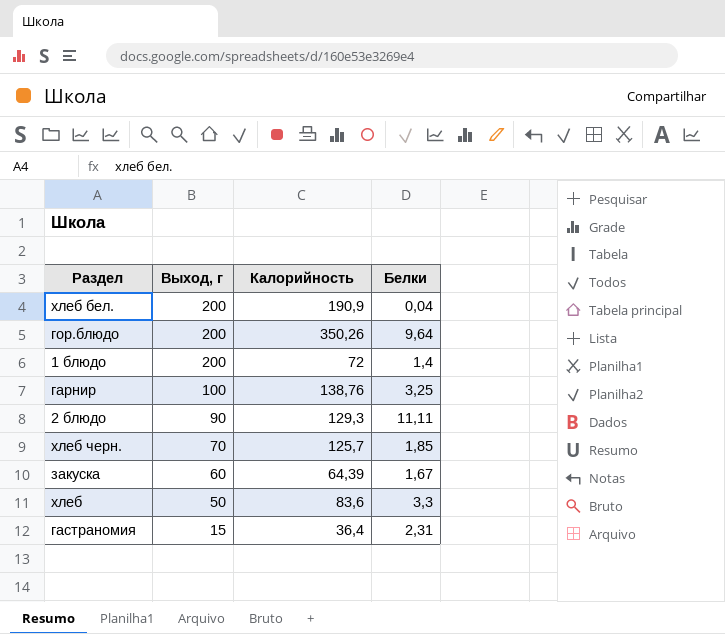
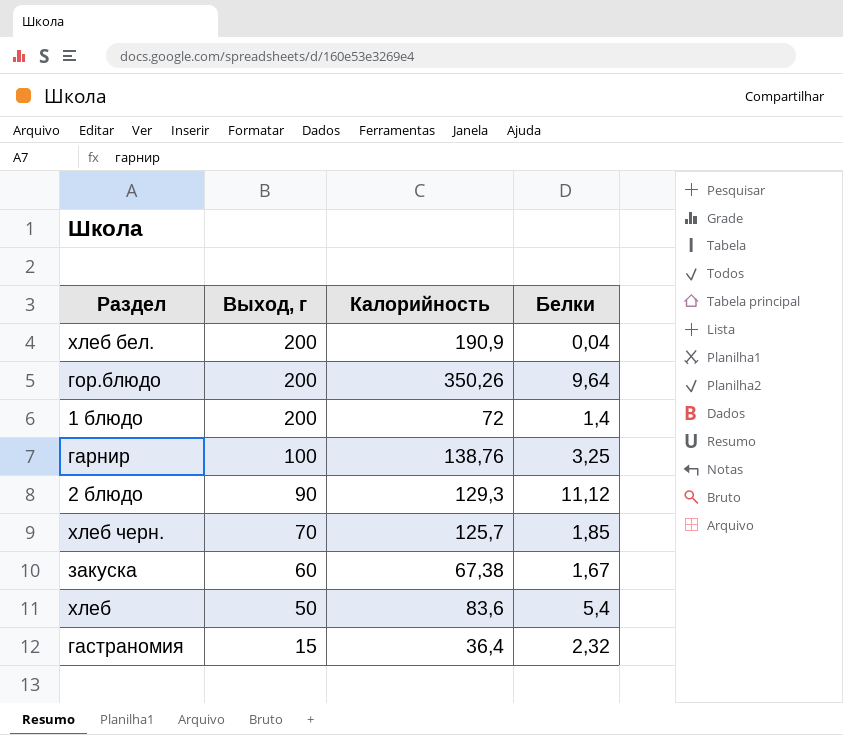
2 блюдо | Белки: 11,11 -> 11,12
закуска | Калорийность: 64,39 -> 67,38
хлеб | Белки: 3,3 -> 5,4
гастраномия | Белки: 2,31 -> 2,32

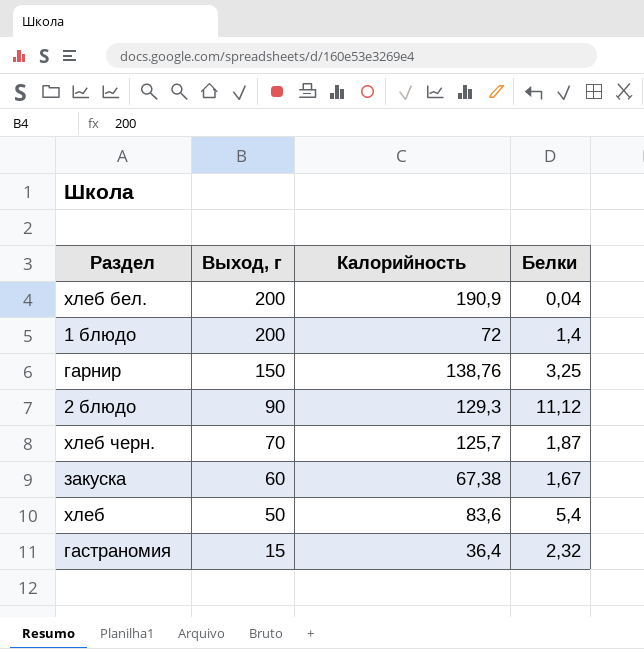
row гор.блюдо: 200 | 350,26 | 9,64 -> none
гарнир | Выход, г: 100 -> 150
хлеб черн. | Белки: 1,85 -> 1,87

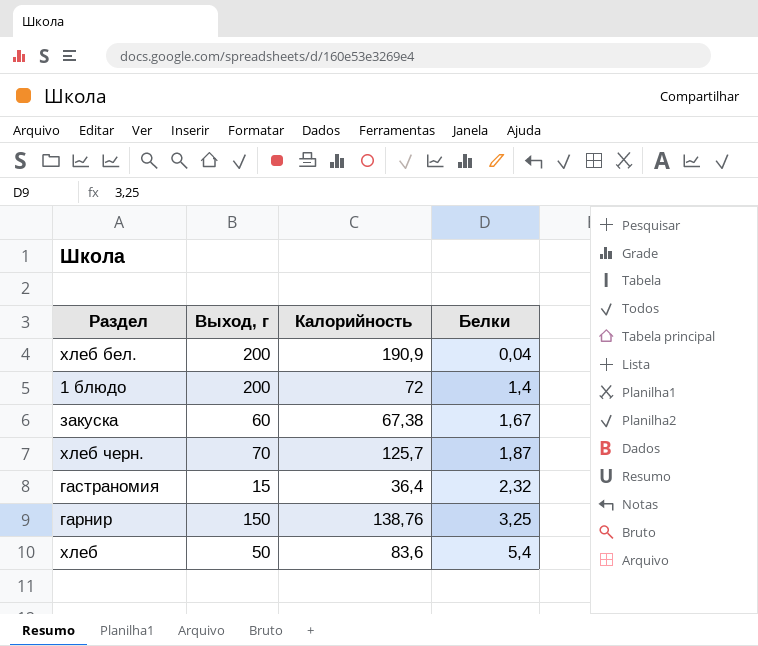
row order: Выход, г descending -> Белки ascending
row 2 блюдо: 90 | 129,3 | 11,12 -> none

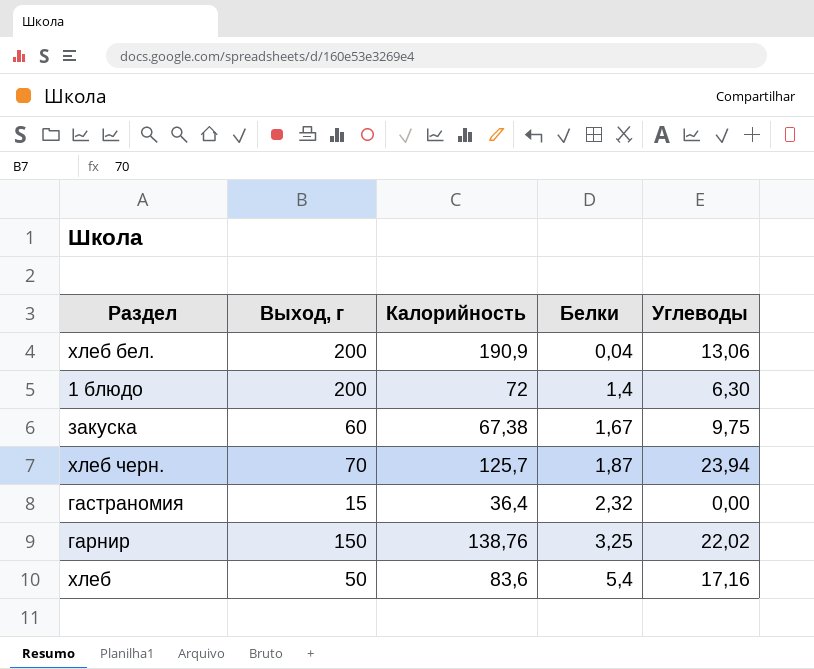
column Углеводы | position: none -> 5

